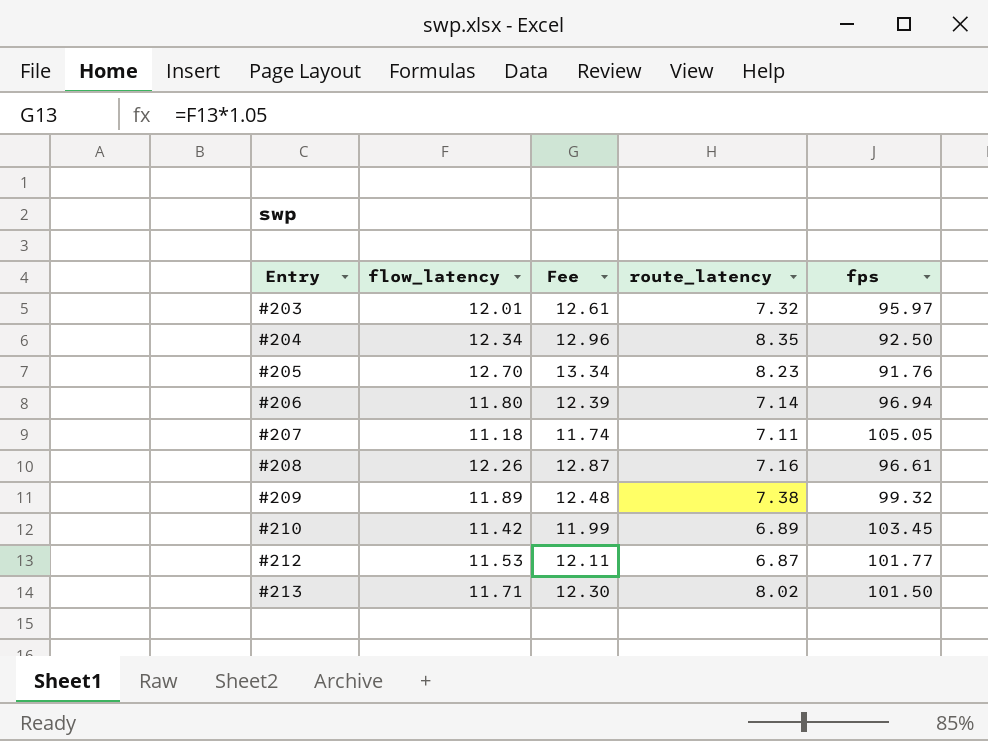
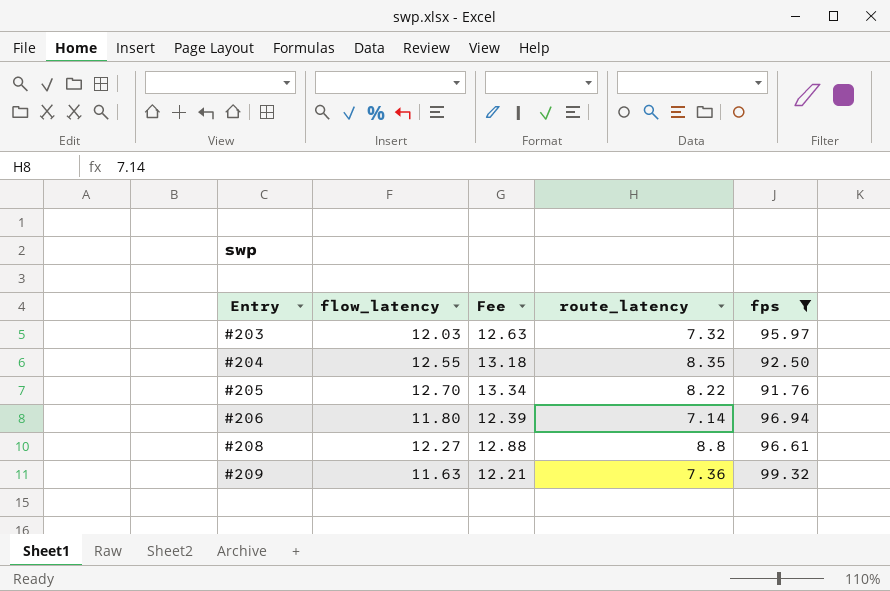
filter: none -> fps <= 99.32
#203 | flow_latency: 12.01 -> 12.03
#203 | Fee: 12.61 -> 12.63
#204 | flow_latency: 12.34 -> 12.55
#204 | Fee: 12.96 -> 13.18
#205 | route_latency: 8.23 -> 8.22
#208 | flow_latency: 12.26 -> 12.27
#208 | Fee: 12.87 -> 12.88
#208 | route_latency: 7.16 -> 8.8
#209 | flow_latency: 11.89 -> 11.63
#209 | Fee: 12.48 -> 12.21
#209 | route_latency: 7.38 -> 7.36

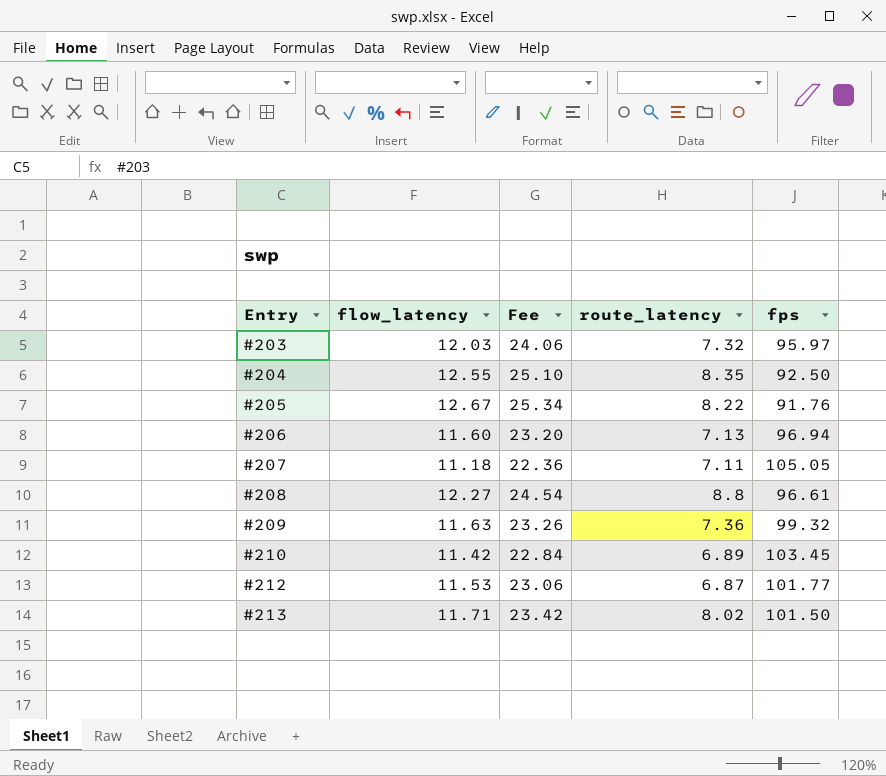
filter: fps <= 99.32 -> none
column Fee | formula: [flow_latency] * 1.05 -> [flow_latency] * 2
#205 | flow_latency: 12.70 -> 12.67
#206 | flow_latency: 11.80 -> 11.60
#206 | route_latency: 7.14 -> 7.13

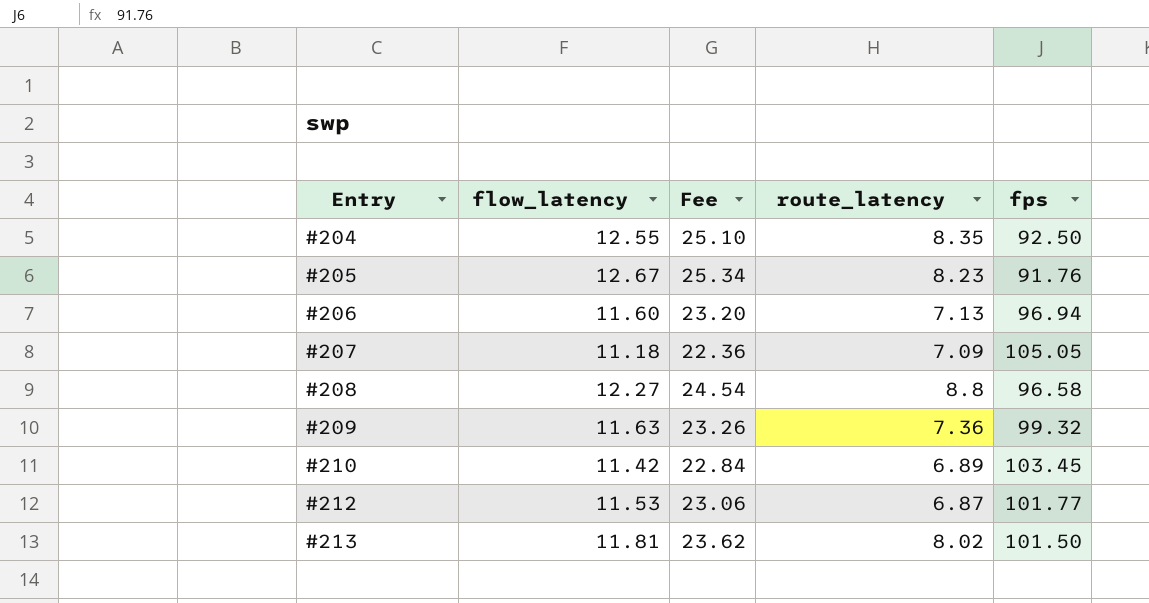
row #203: 12.03 | 24.06 | 7.32 | 95.97 -> none
#205 | route_latency: 8.22 -> 8.23
#207 | route_latency: 7.11 -> 7.09
#208 | fps: 96.61 -> 96.58
#213 | flow_latency: 11.71 -> 11.81
#213 | Fee: 23.42 -> 23.62

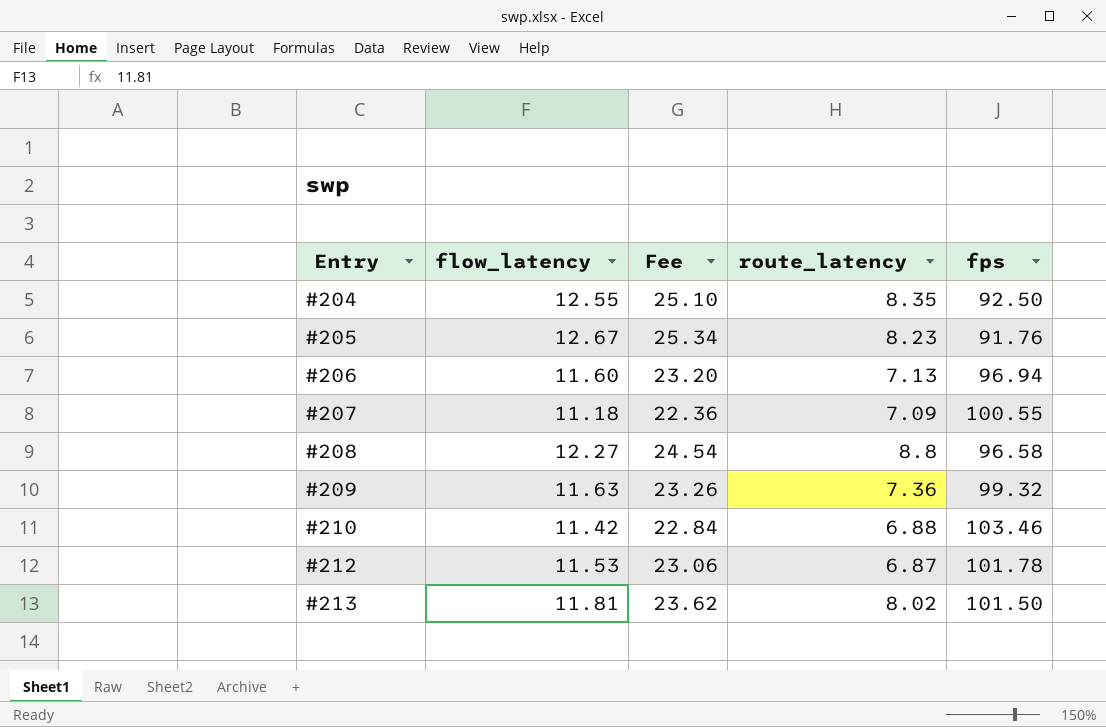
#207 | fps: 105.05 -> 100.55
#210 | route_latency: 6.89 -> 6.88
#210 | fps: 103.45 -> 103.46
#212 | fps: 101.77 -> 101.78

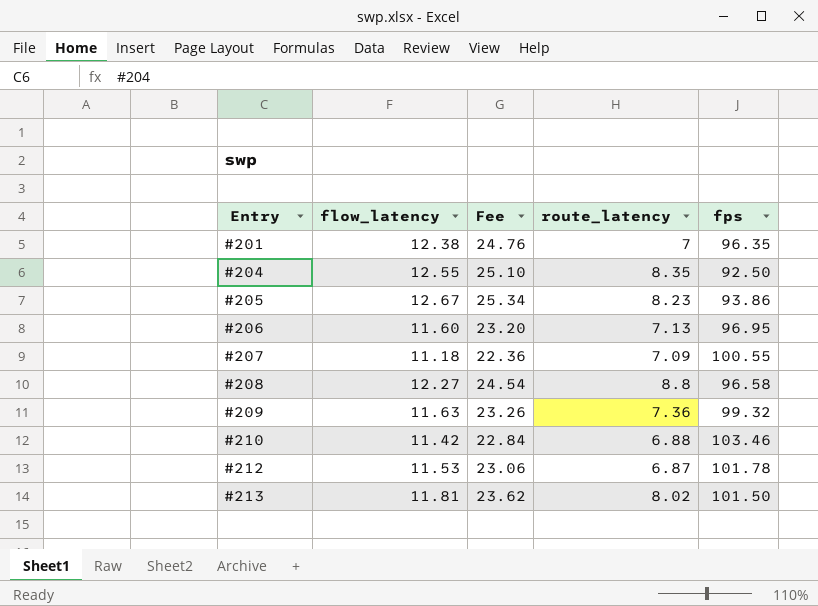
row #201: none -> 12.38 | 24.76 | 7 | 96.35
#205 | fps: 91.76 -> 93.86
#206 | fps: 96.94 -> 96.95

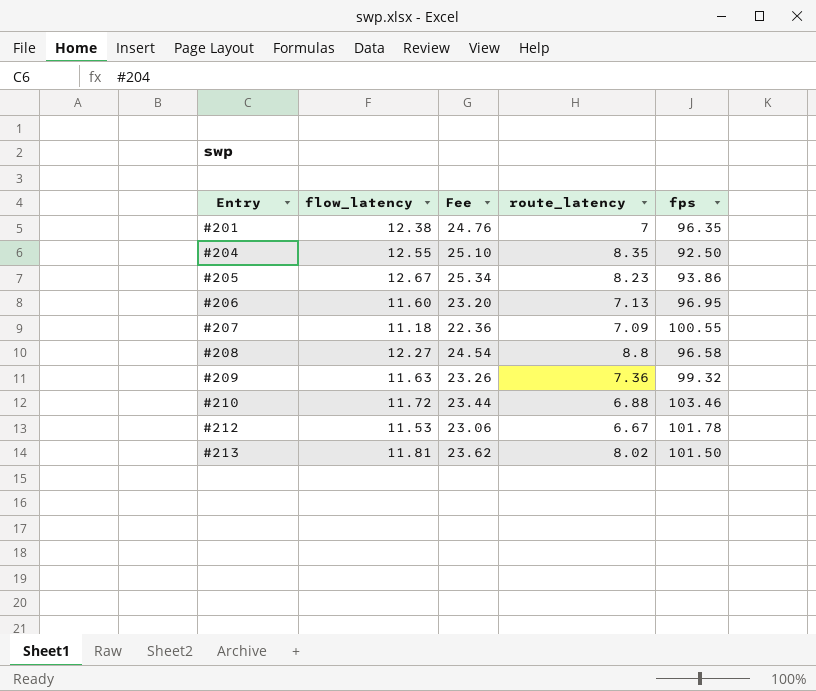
#210 | flow_latency: 11.42 -> 11.72
#210 | Fee: 22.84 -> 23.44
#212 | route_latency: 6.87 -> 6.67

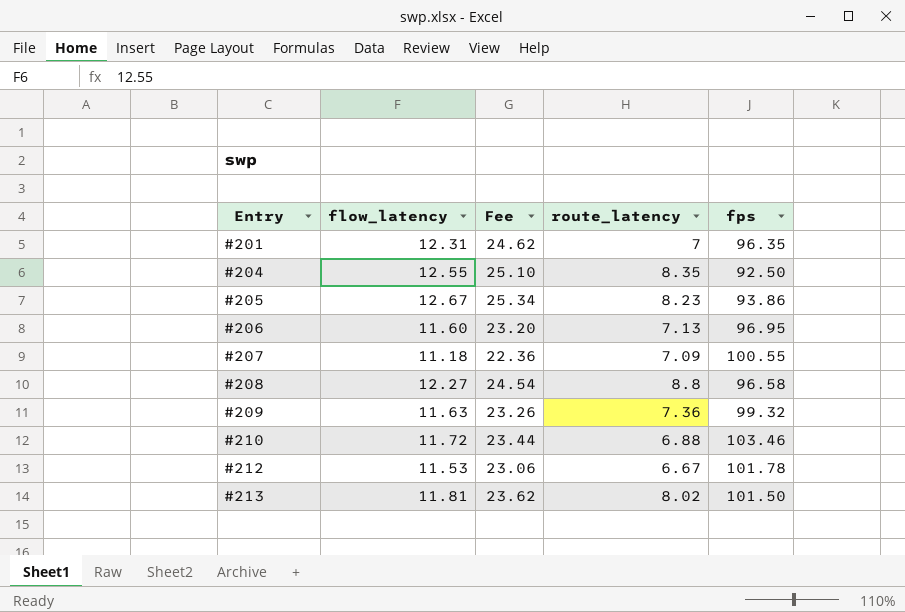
#201 | flow_latency: 12.38 -> 12.31
#201 | Fee: 24.76 -> 24.62

